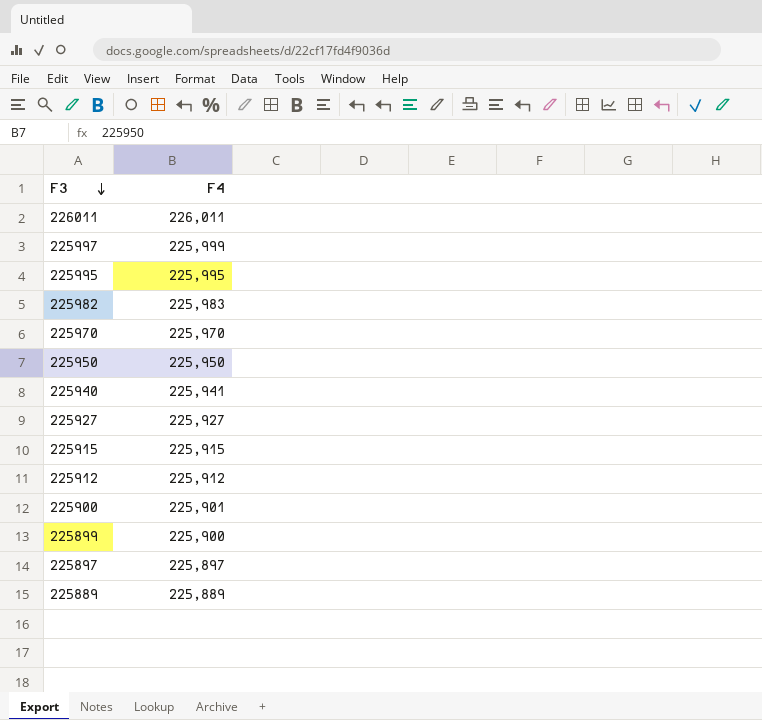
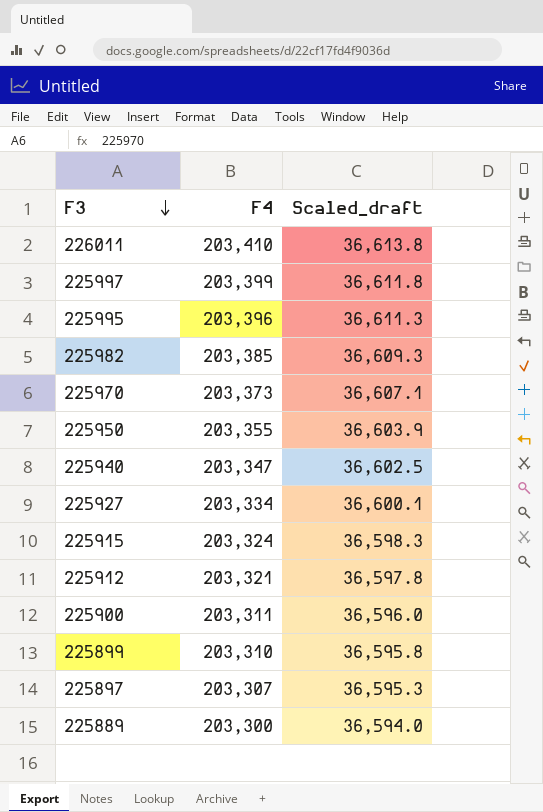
column Scaled_draft | formula: none -> [F4] * 0.18
226011 | F4: 226,011 -> 203,410
225997 | F4: 225,999 -> 203,399
225995 | F4: 225,995 -> 203,396
225982 | F4: 225,983 -> 203,385
225970 | F4: 225,970 -> 203,373
225950 | F4: 225,950 -> 203,355
225940 | F4: 225,941 -> 203,347
225927 | F4: 225,927 -> 203,334
225915 | F4: 225,915 -> 203,324
225912 | F4: 225,912 -> 203,321
225900 | F4: 225,901 -> 203,311
225899 | F4: 225,900 -> 203,310
225897 | F4: 225,897 -> 203,307
225889 | F4: 225,889 -> 203,300

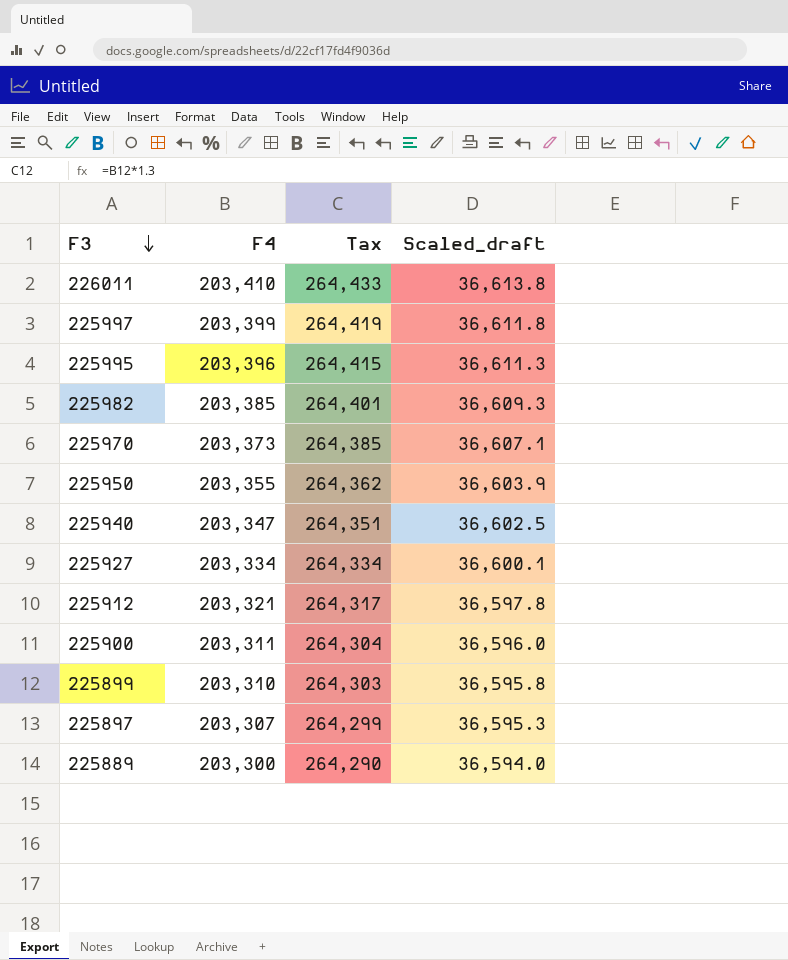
column Tax | formula: none -> [F4] * 1.3
row 225915: 203,324 | 36,598.3 -> none

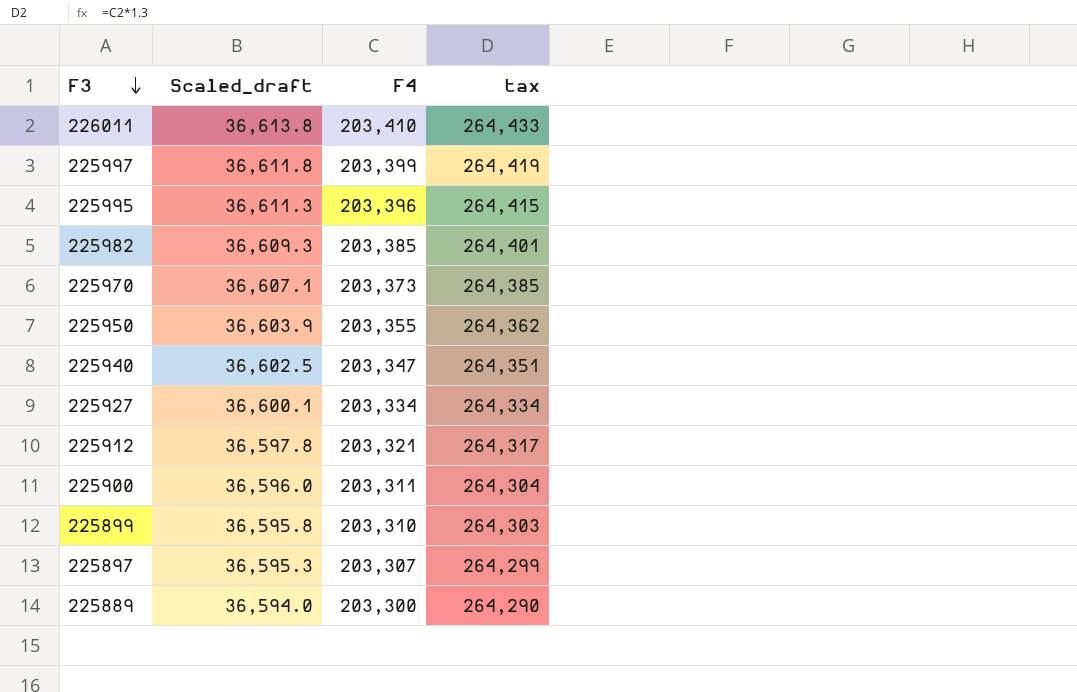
column Scaled_draft | position: 4 -> 2
column name: Tax -> tax

